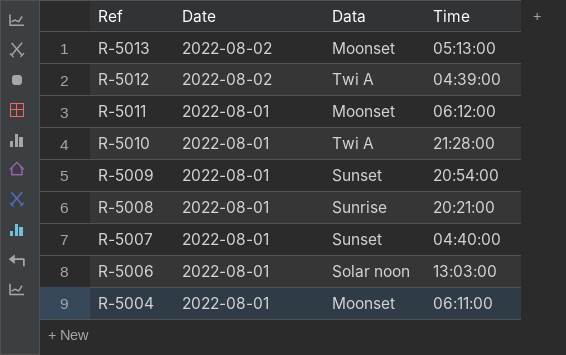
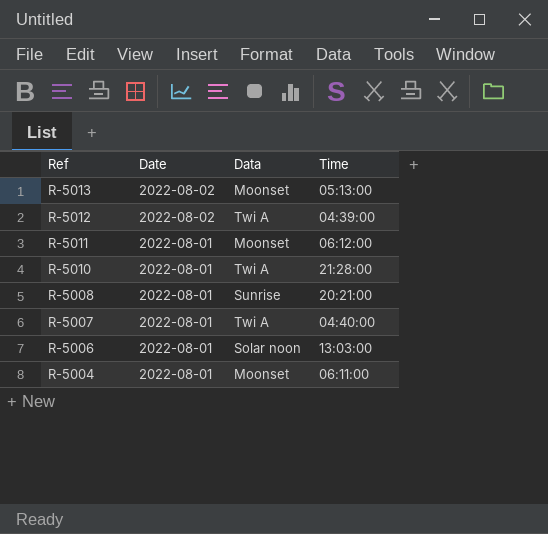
row R-5009: 2022-08-01 | Sunset | 20:54:00 -> none
R-5007 | Data: Sunset -> Twi A

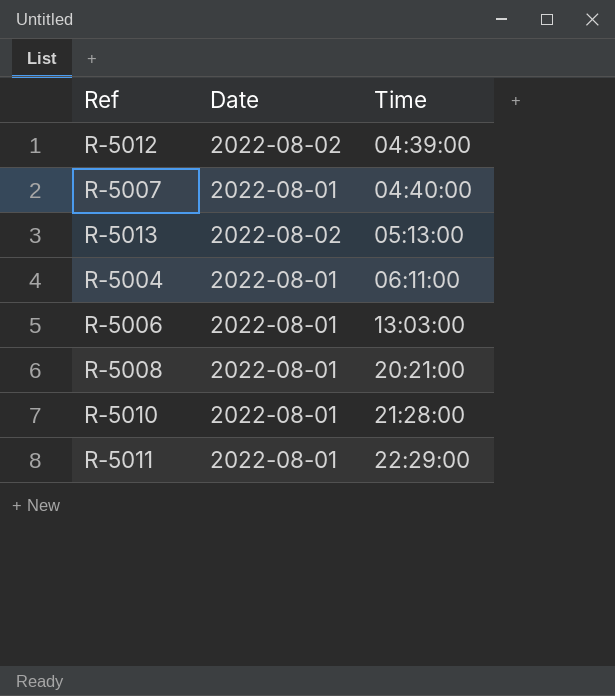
row order: Ref descending -> Time ascending
column Data | position: 3 -> none
R-5011 | Time: 06:12:00 -> 22:29:00

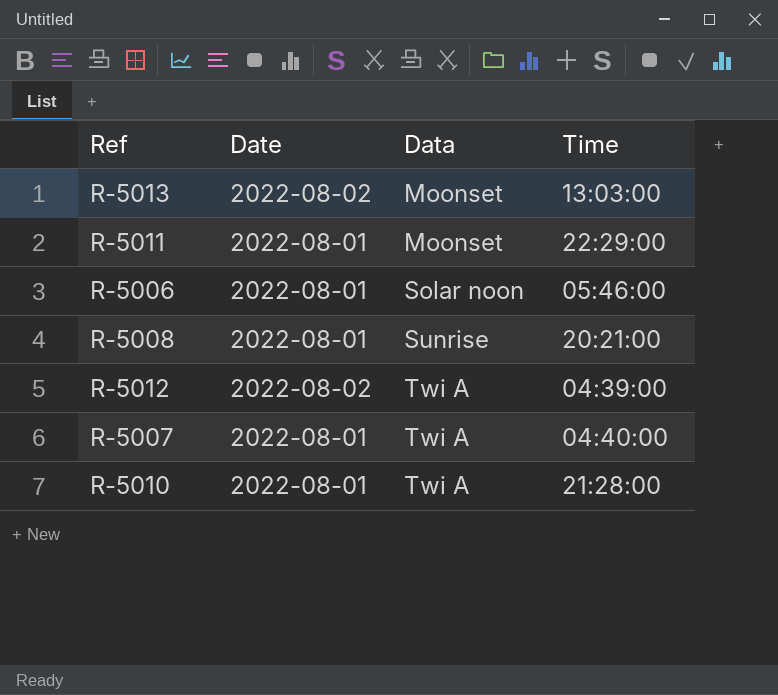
row order: Time ascending -> Data ascending
column Data | position: none -> 3
row R-5004: 2022-08-01 | 06:11:00 -> none
R-5013 | Time: 05:13:00 -> 13:03:00
R-5006 | Time: 13:03:00 -> 05:46:00

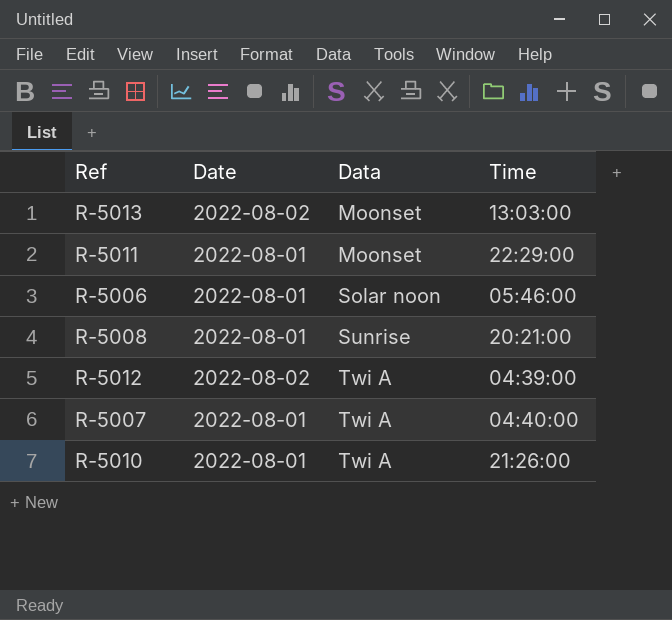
R-5010 | Time: 21:28:00 -> 21:26:00

